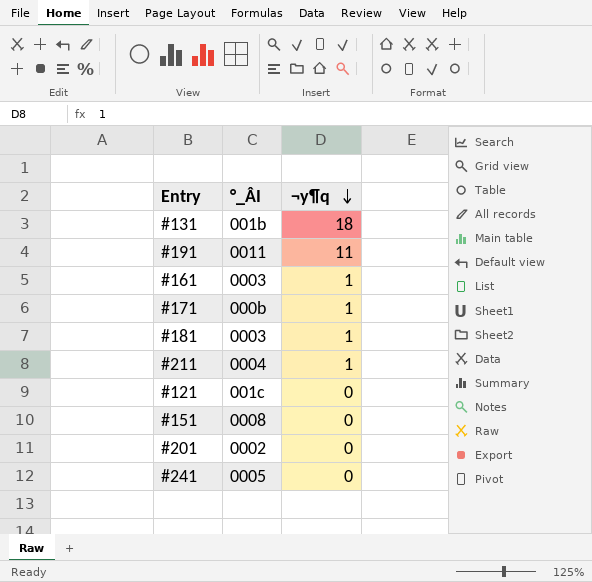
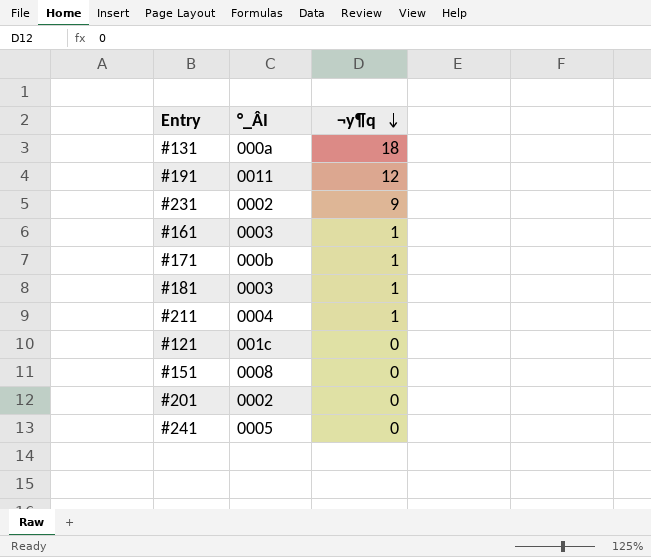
#131 | °_ÂI: 001b -> 000a
#191 | ¬y¶q: 11 -> 12
row #231: none -> 0002 | 9

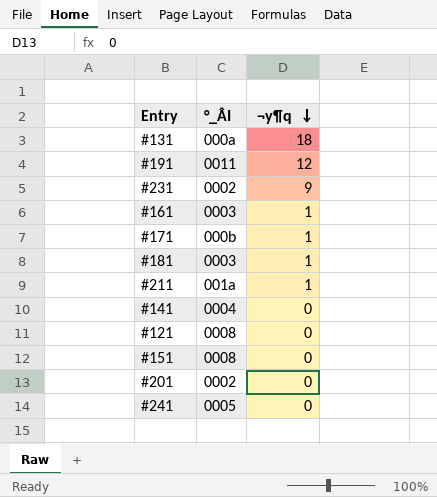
#211 | °_ÂI: 0004 -> 001a
row #141: none -> 0004 | 0
#121 | °_ÂI: 001c -> 0008

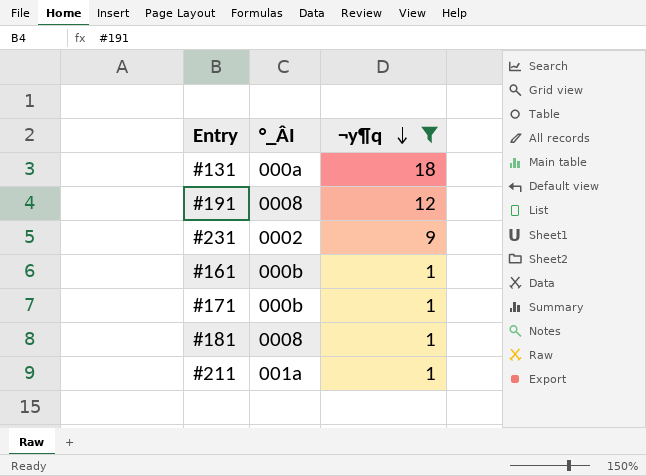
filter: none -> ¬y¶q != 0
#191 | °_ÂI: 0011 -> 0008
#161 | °_ÂI: 0003 -> 000b
#181 | °_ÂI: 0003 -> 0008

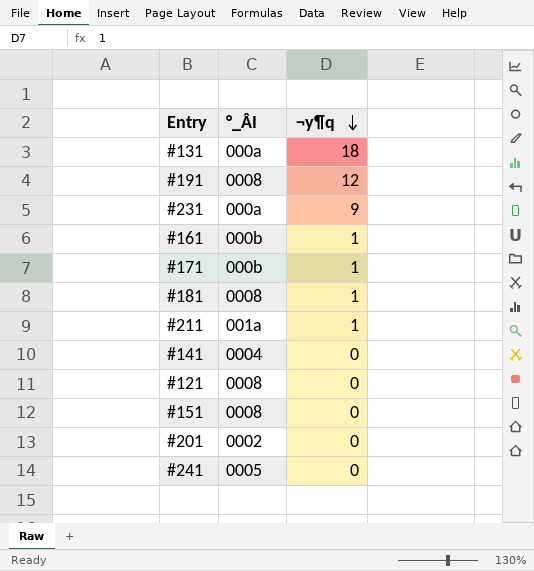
filter: ¬y¶q != 0 -> none
#231 | °_ÂI: 0002 -> 000a

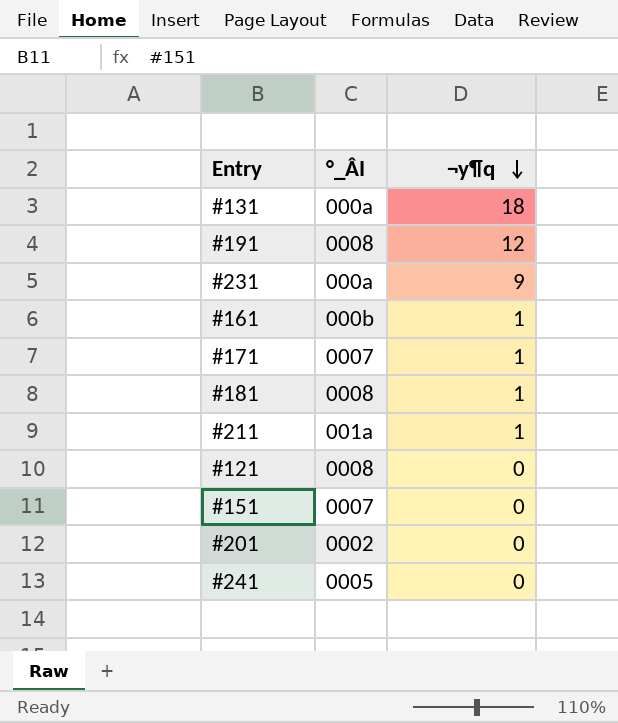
row #141: 0004 | 0 -> none
#171 | °_ÂI: 000b -> 0007
#151 | °_ÂI: 0008 -> 0007

